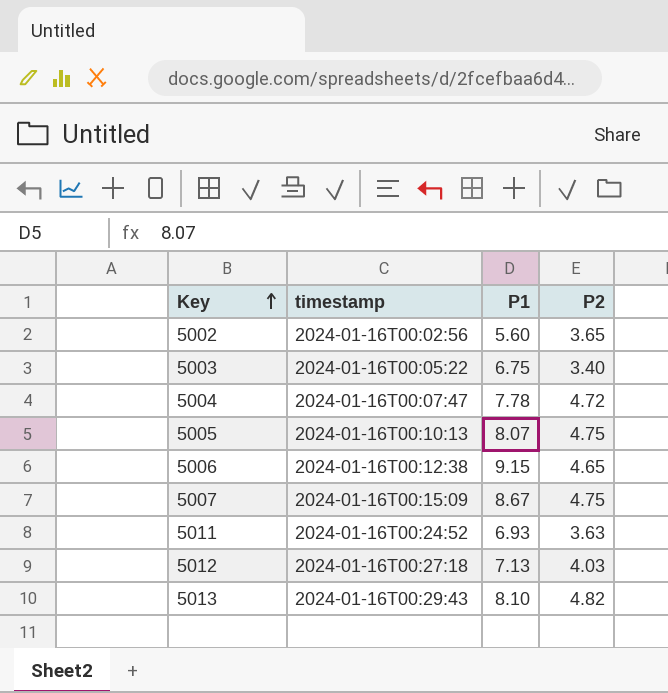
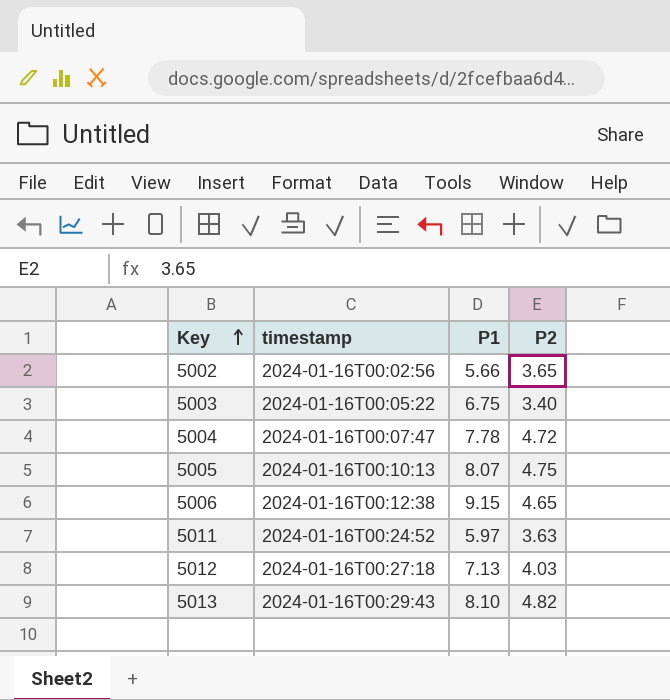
row 5007: 2024-01-16T00:15:09 | 8.67 | 4.75 -> none
5002 | P1: 5.60 -> 5.66
5011 | P1: 6.93 -> 5.97

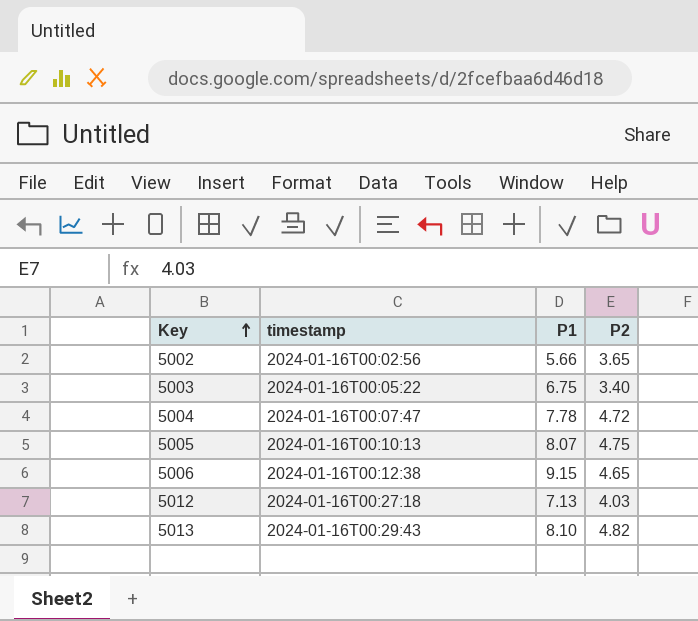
row 5011: 2024-01-16T00:24:52 | 5.97 | 3.63 -> none

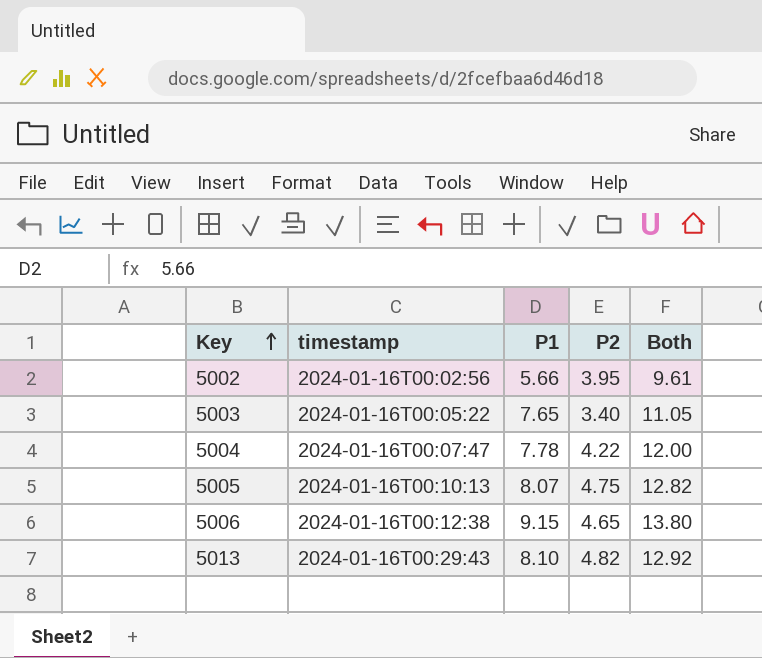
column Both | formula: none -> [P1] + [P2]
row 5012: 2024-01-16T00:27:18 | 7.13 | 4.03 -> none
5002 | P2: 3.65 -> 3.95
5003 | P1: 6.75 -> 7.65
5004 | P2: 4.72 -> 4.22

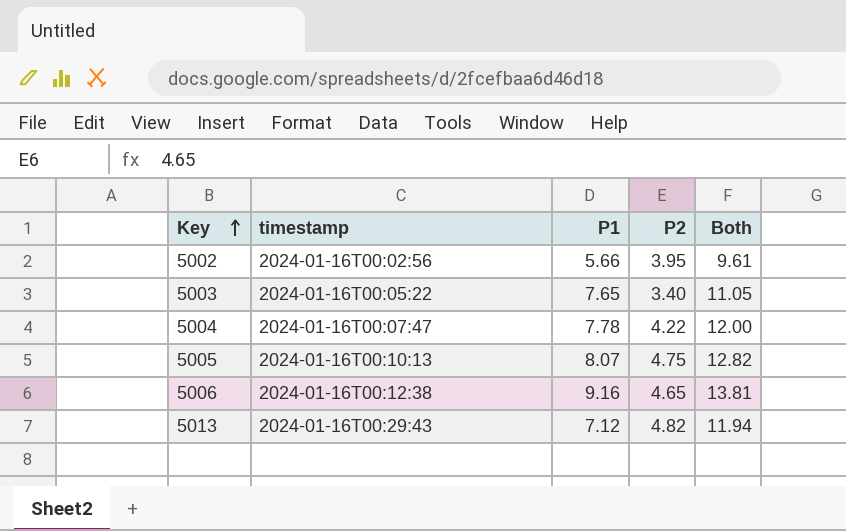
5006 | P1: 9.15 -> 9.16
5006 | Both: 13.80 -> 13.81
5013 | P1: 8.10 -> 7.12
5013 | Both: 12.92 -> 11.94

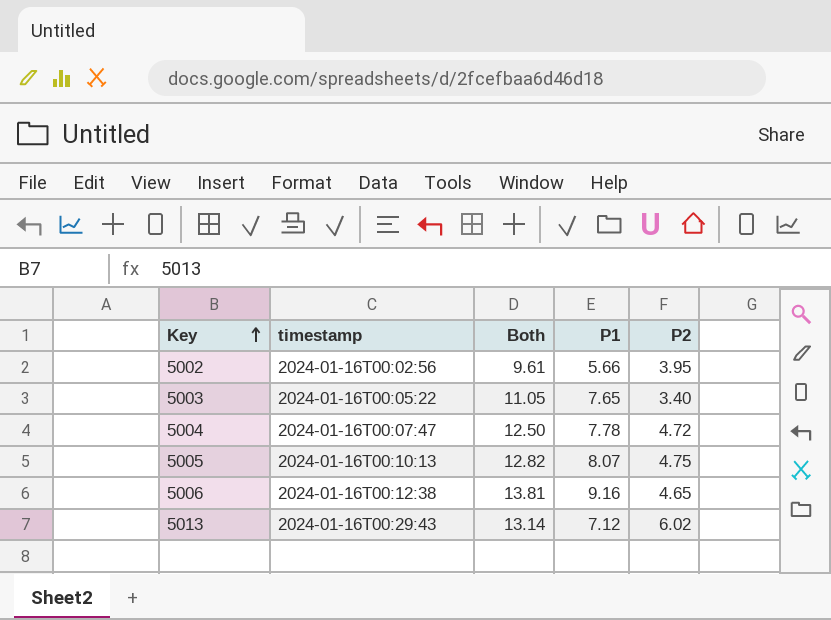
column Both | position: 5 -> 3
5004 | Both: 12.00 -> 12.50
5004 | P2: 4.22 -> 4.72
5013 | Both: 11.94 -> 13.14
5013 | P2: 4.82 -> 6.02

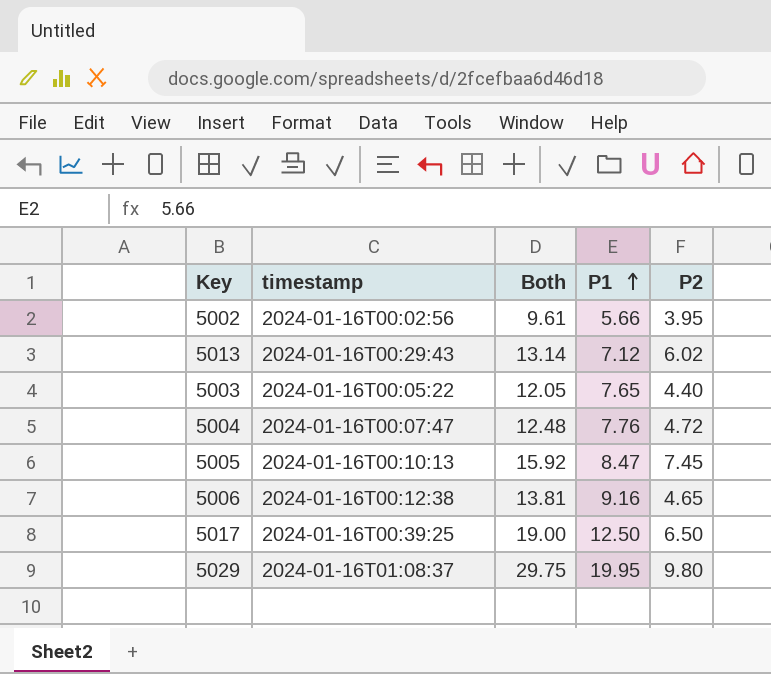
row order: Key ascending -> P1 ascending
5003 | Both: 11.05 -> 12.05
5003 | P2: 3.40 -> 4.40
5004 | Both: 12.50 -> 12.48
5004 | P1: 7.78 -> 7.76
5005 | Both: 12.82 -> 15.92
5005 | P1: 8.07 -> 8.47
5005 | P2: 4.75 -> 7.45
row 5017: none -> 2024-01-16T00:39:25 | 19.00 | 12.50 | 6.50
row 5029: none -> 2024-01-16T01:08:37 | 29.75 | 19.95 | 9.80

